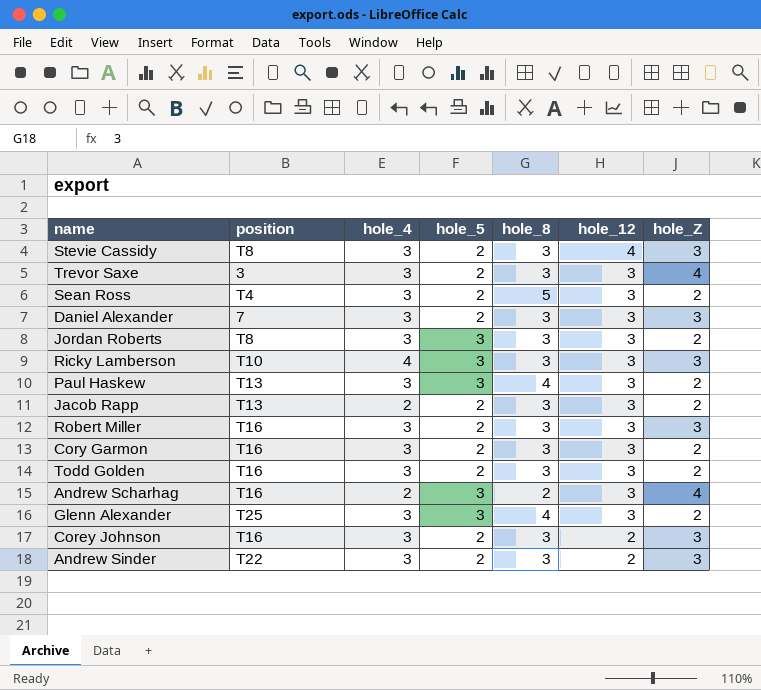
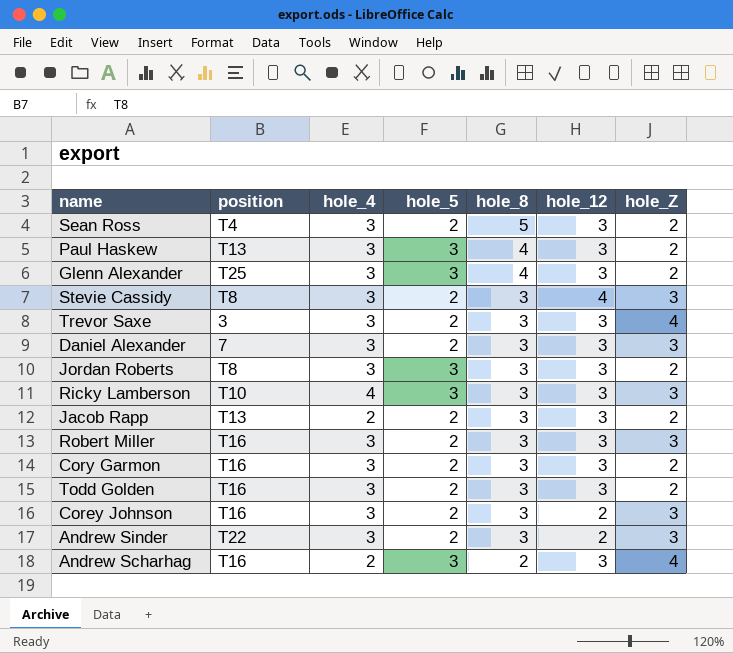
row order: hole_12 descending -> hole_8 descending

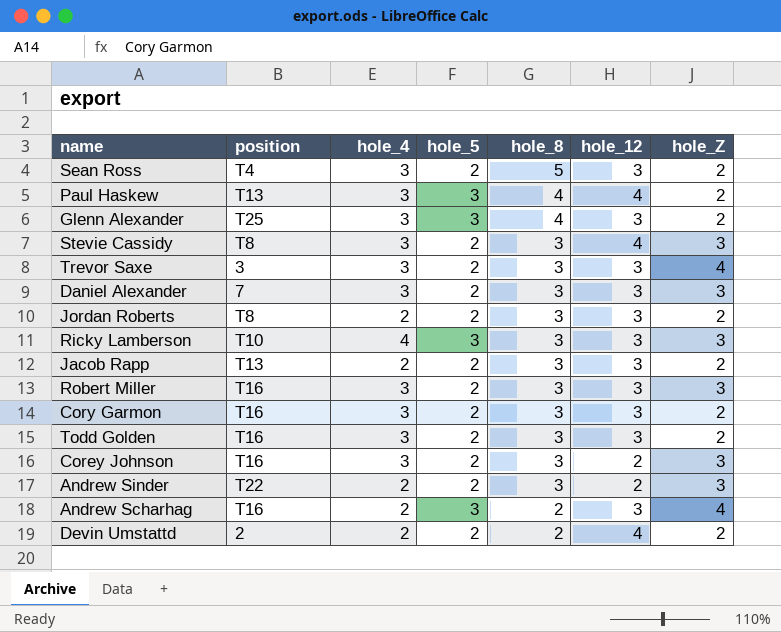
Paul Haskew | hole_12: 3 -> 4
Jordan Roberts | hole_4: 3 -> 2
Jordan Roberts | hole_5: 3 -> 2
Andrew Sinder | hole_4: 3 -> 2
row Devin Umstattd: none -> 2 | 2 | 2 | 2 | 4 | 2

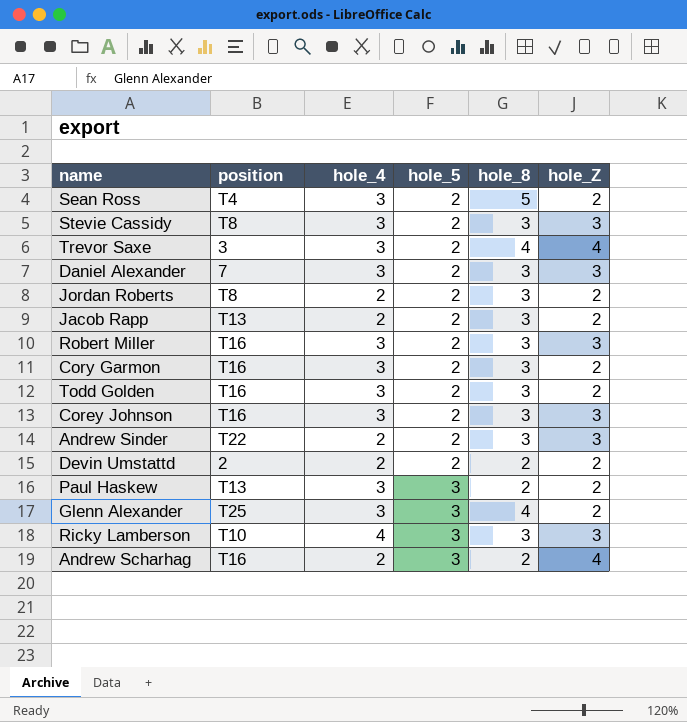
row order: hole_8 descending -> hole_5 ascending
column hole_12 | position: 6 -> none
Trevor Saxe | hole_8: 3 -> 4
Paul Haskew | hole_8: 4 -> 2

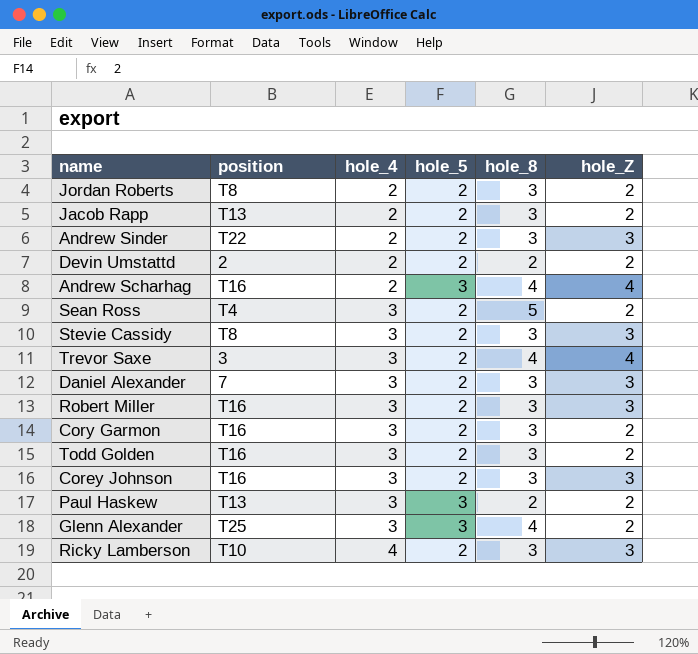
row order: hole_5 ascending -> hole_4 ascending
Andrew Scharhag | hole_8: 2 -> 4
Ricky Lamberson | hole_5: 3 -> 2

